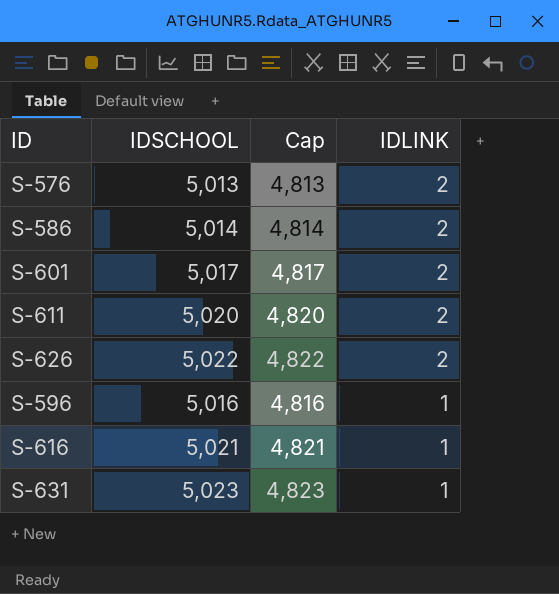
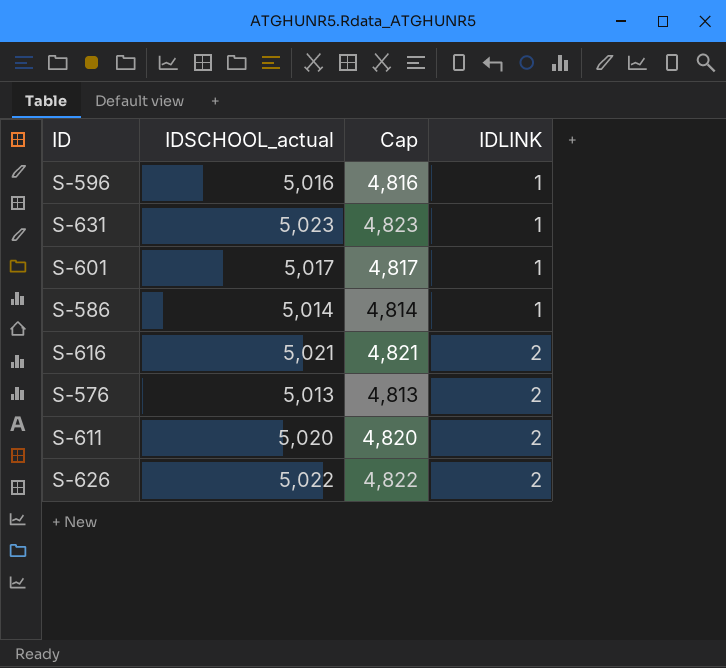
row order: IDLINK descending -> IDLINK ascending
column name: IDSCHOOL -> IDSCHOOL_actual
S-601 | IDLINK: 2 -> 1
S-586 | IDLINK: 2 -> 1
S-616 | IDLINK: 1 -> 2

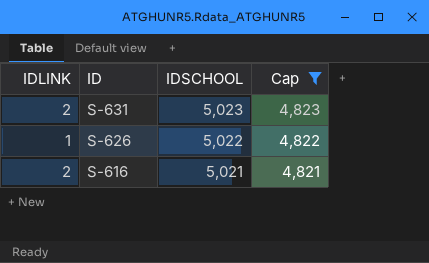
filter: none -> Cap >= 4,821
row order: IDLINK ascending -> ID descending
column IDLINK | position: 4 -> 1
column name: IDSCHOOL_actual -> IDSCHOOL
S-631 | IDLINK: 1 -> 2
S-626 | IDLINK: 2 -> 1

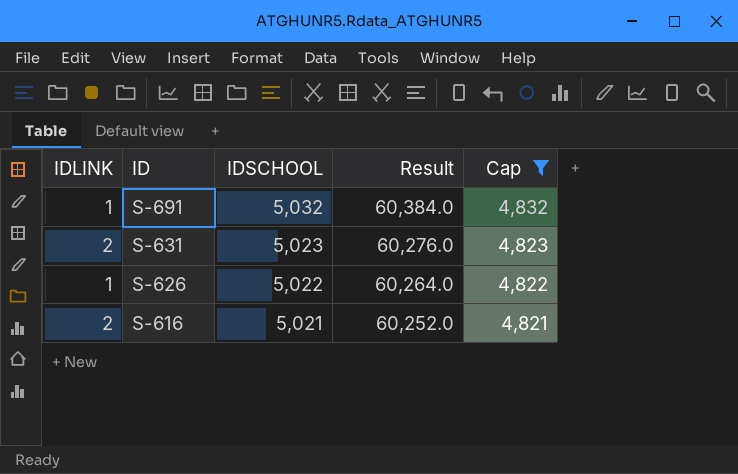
column Result | formula: none -> [IDSCHOOL] * 12
row S-691: none -> 1 | 5,032 | 60,384.0 | 4,832

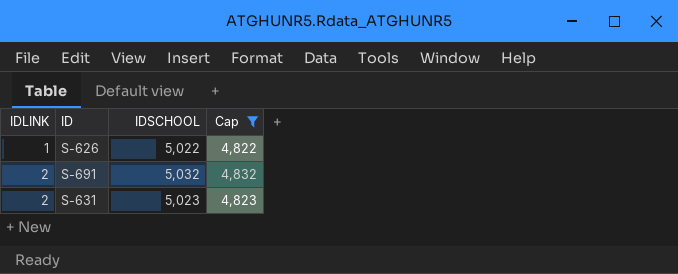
row order: ID descending -> IDLINK ascending
column Result | formula: [IDSCHOOL] * 12 -> none
row S-616: 2 | 5,021 | 60,252.0 | 4,821 -> none
S-691 | IDLINK: 1 -> 2

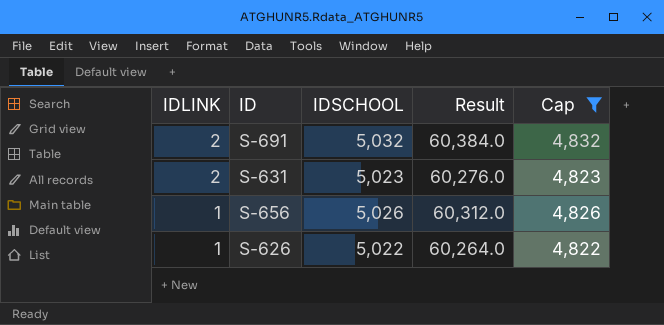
row order: IDLINK ascending -> IDLINK descending
column Result | formula: none -> [IDSCHOOL] * 12
row S-656: none -> 1 | 5,026 | 60,312.0 | 4,826

